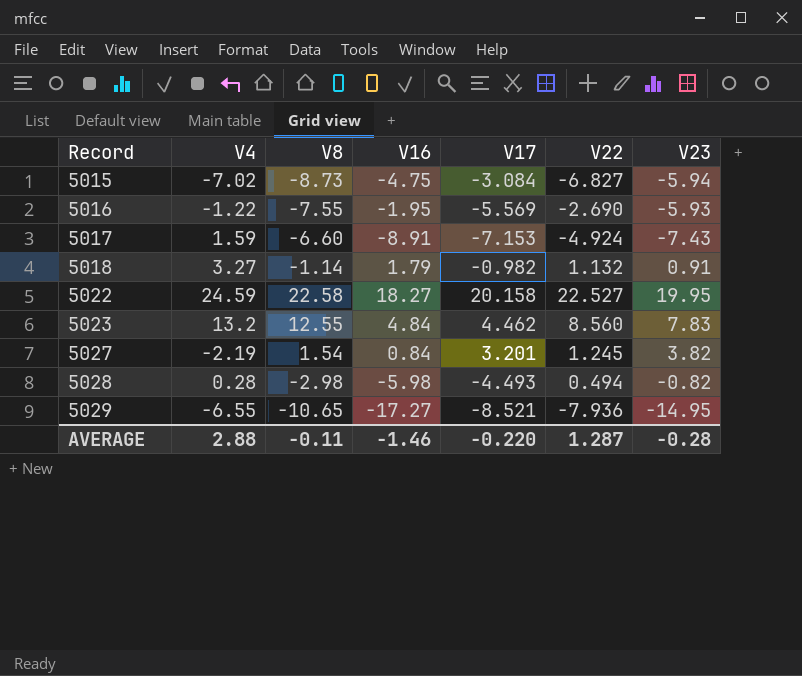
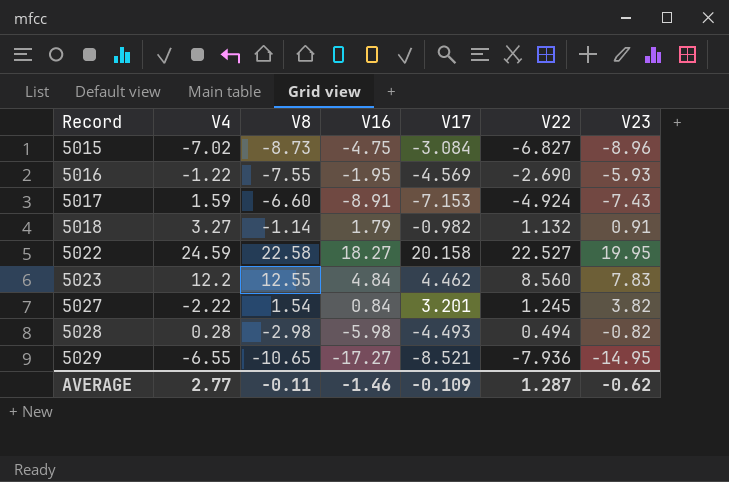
5015 | V23: -5.94 -> -8.96
5016 | V17: -5.569 -> -4.569
5023 | V4: 13.2 -> 12.2
5027 | V4: -2.19 -> -2.22
AVERAGE | V4: 2.88 -> 2.77
AVERAGE | V17: -0.220 -> -0.109
AVERAGE | V23: -0.28 -> -0.62

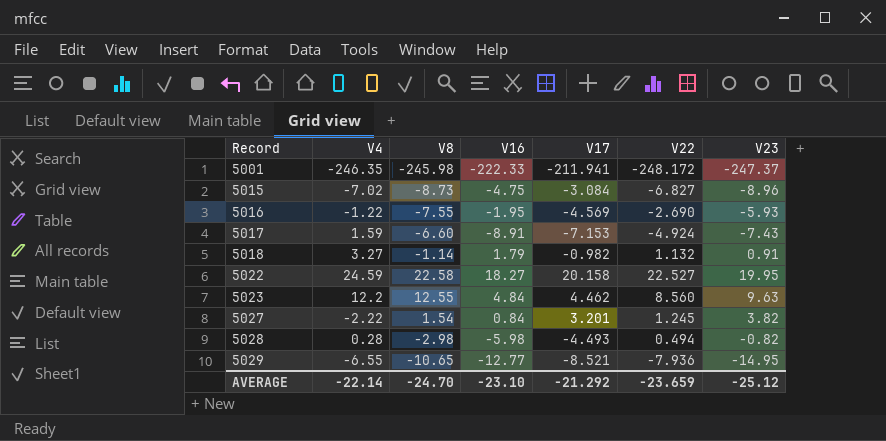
row 5001: none -> -246.35 | -245.98 | -222.33 | -211.941 | -248.172 | -247.37
5023 | V23: 7.83 -> 9.63
5029 | V16: -17.27 -> -12.77
AVERAGE | V4: 2.77 -> -22.14
AVERAGE | V8: -0.11 -> -24.70
AVERAGE | V16: -1.46 -> -23.10
AVERAGE | V17: -0.109 -> -21.292
AVERAGE | V22: 1.287 -> -23.659
AVERAGE | V23: -0.62 -> -25.12

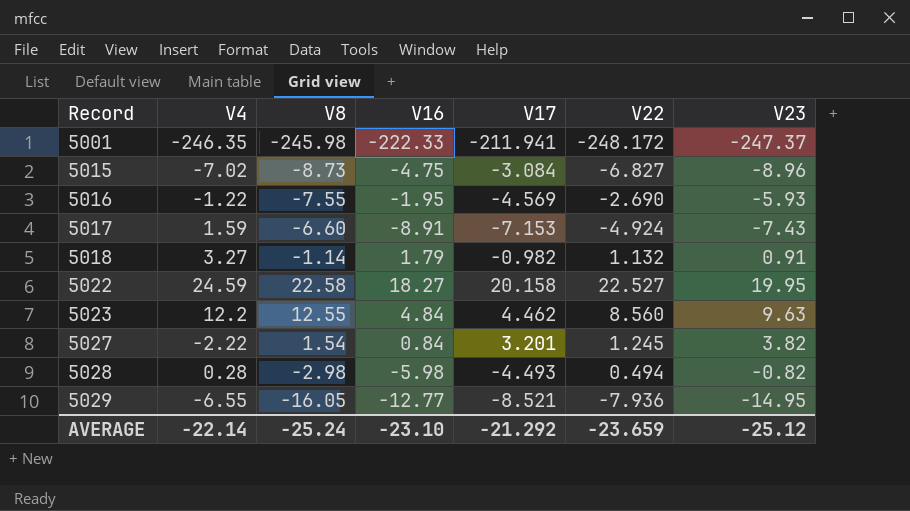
5029 | V8: -10.65 -> -16.05
AVERAGE | V8: -24.70 -> -25.24

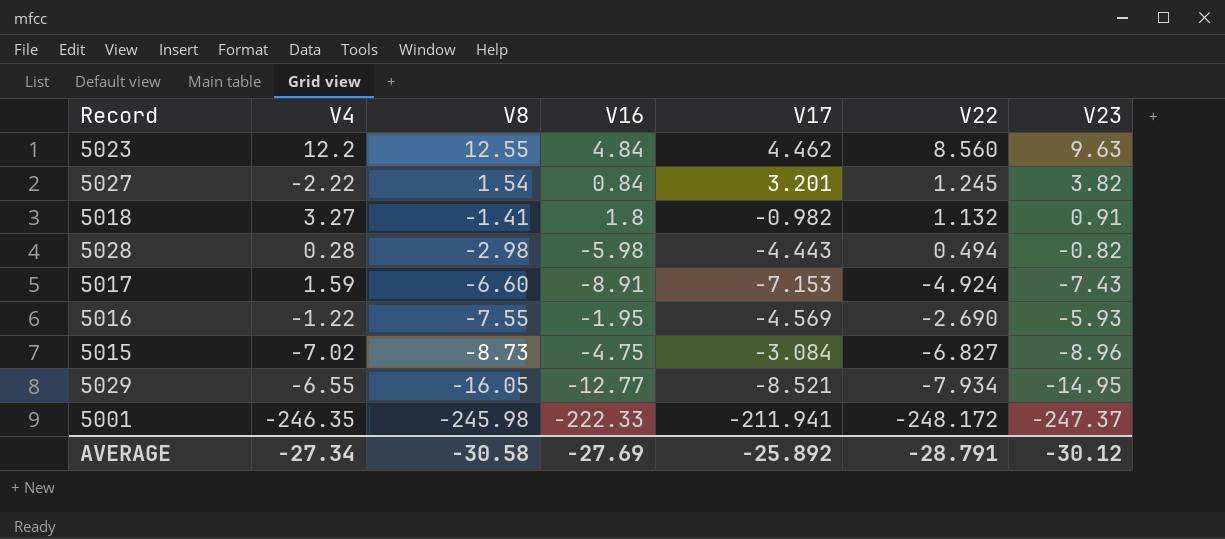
row order: Record ascending -> V8 descending
row 5022: 24.59 | 22.58 | 18.27 | 20.158 | 22.527 | 19.95 -> none
5018 | V8: -1.14 -> -1.41
5018 | V16: 1.79 -> 1.8
5028 | V17: -4.493 -> -4.443
5029 | V22: -7.936 -> -7.934
AVERAGE | V4: -22.14 -> -27.34
AVERAGE | V8: -25.24 -> -30.58
AVERAGE | V16: -23.10 -> -27.69
AVERAGE | V17: -21.292 -> -25.892
AVERAGE | V22: -23.659 -> -28.791
AVERAGE | V23: -25.12 -> -30.12

